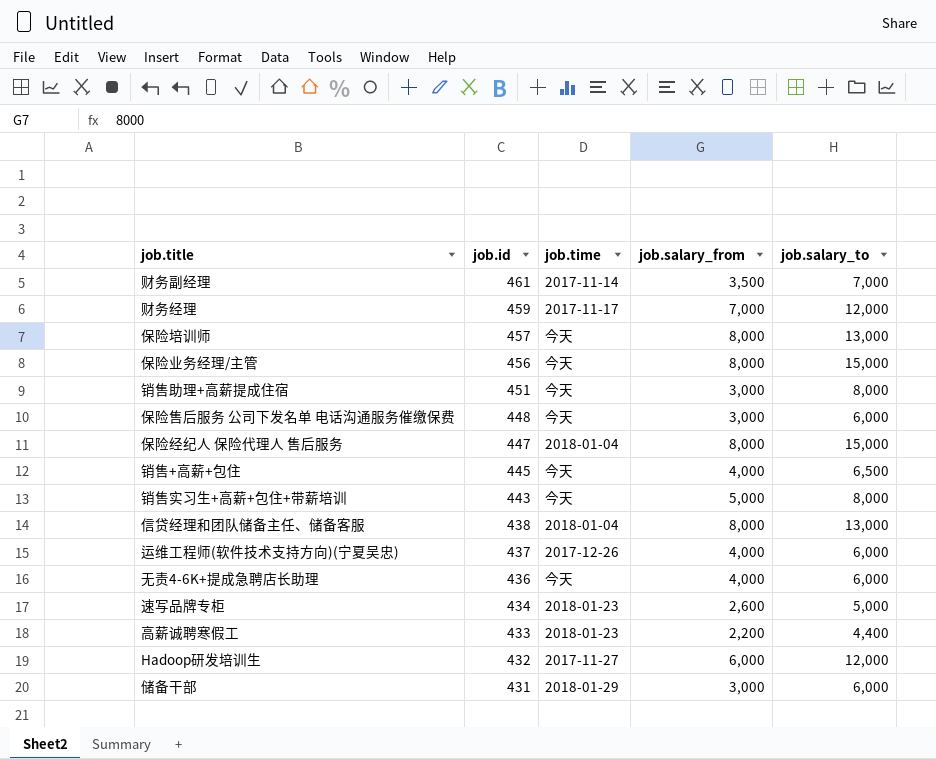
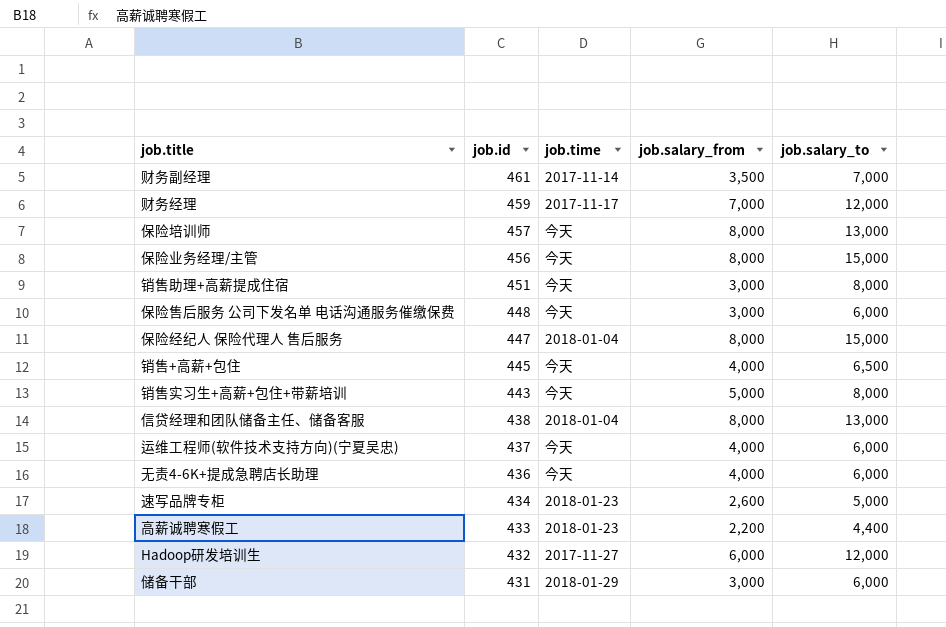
运维工程师(软件技术支持方向)(宁夏吴忠) | job.time: 2017-12-26 -> 今天

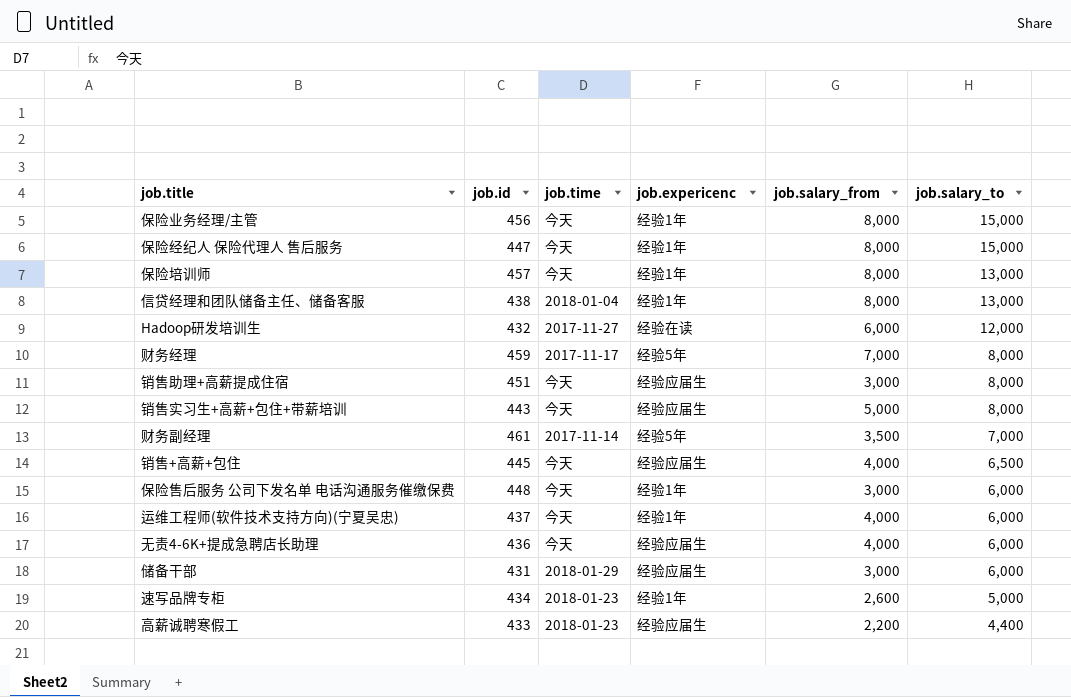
row order: job.id descending -> job.salary_to descending
column job.expericenc | position: none -> 4
保险经纪人 保险代理人 售后服务 | job.time: 2018-01-04 -> 今天
财务经理 | job.salary_to: 12,000 -> 8,000

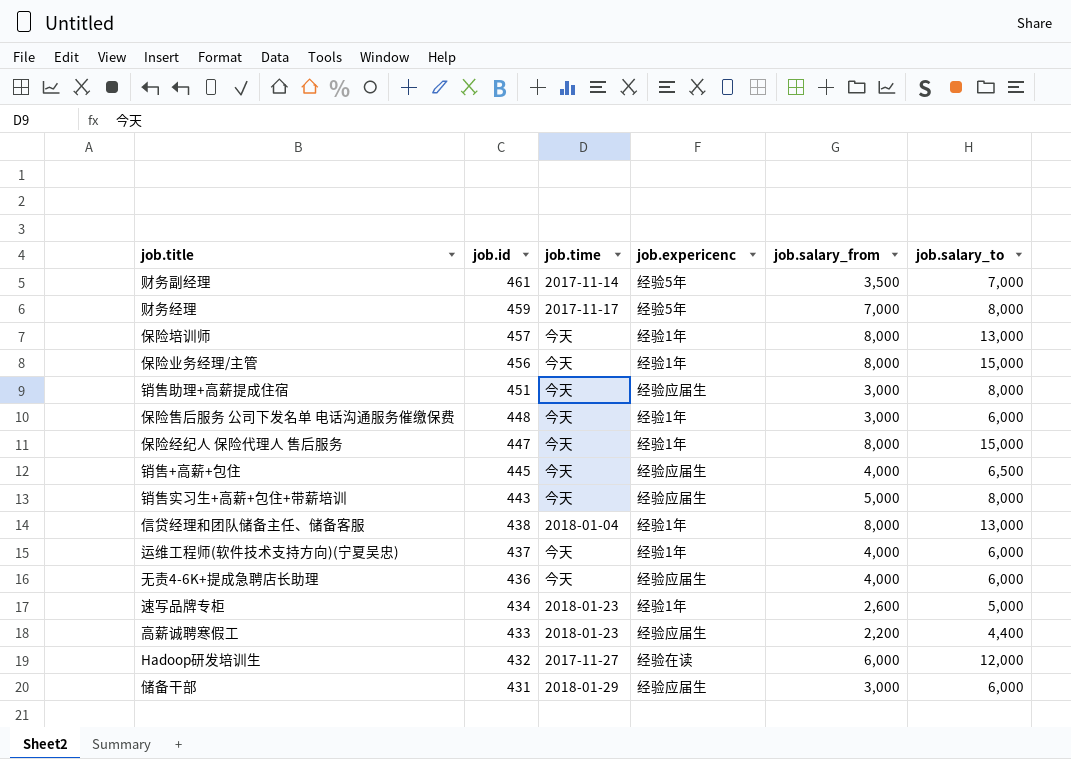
row order: job.salary_to descending -> job.id descending

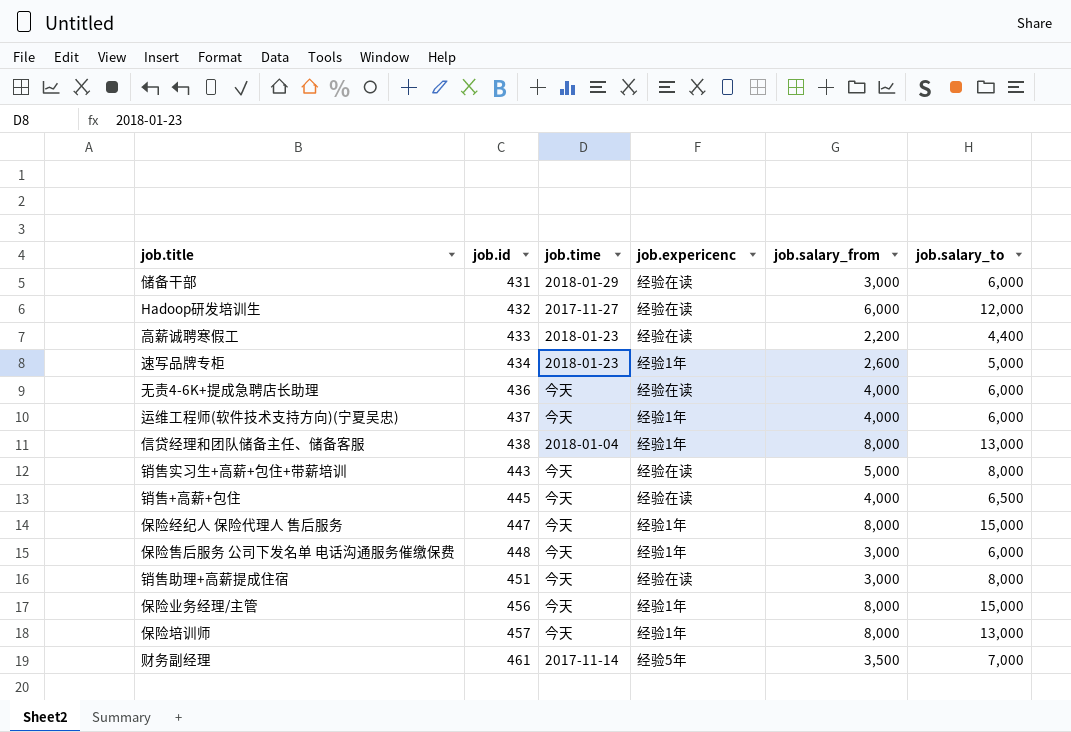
row order: job.id descending -> job.id ascending
row 财务经理: 459 | 2017-11-17 | 经验5年 | 7,000 | 8,000 -> none
储备干部 | job.expericenc: 经验应届生 -> 经验在读
高薪诚聘寒假工 | job.expericenc: 经验应届生 -> 经验在读
无责4-6K+提成急聘店长助理 | job.expericenc: 经验应届生 -> 经验在读
销售实习生+高薪+包住+带薪培训 | job.expericenc: 经验应届生 -> 经验在读
销售+高薪+包住 | job.expericenc: 经验应届生 -> 经验在读
销售助理+高薪提成住宿 | job.expericenc: 经验应届生 -> 经验在读

